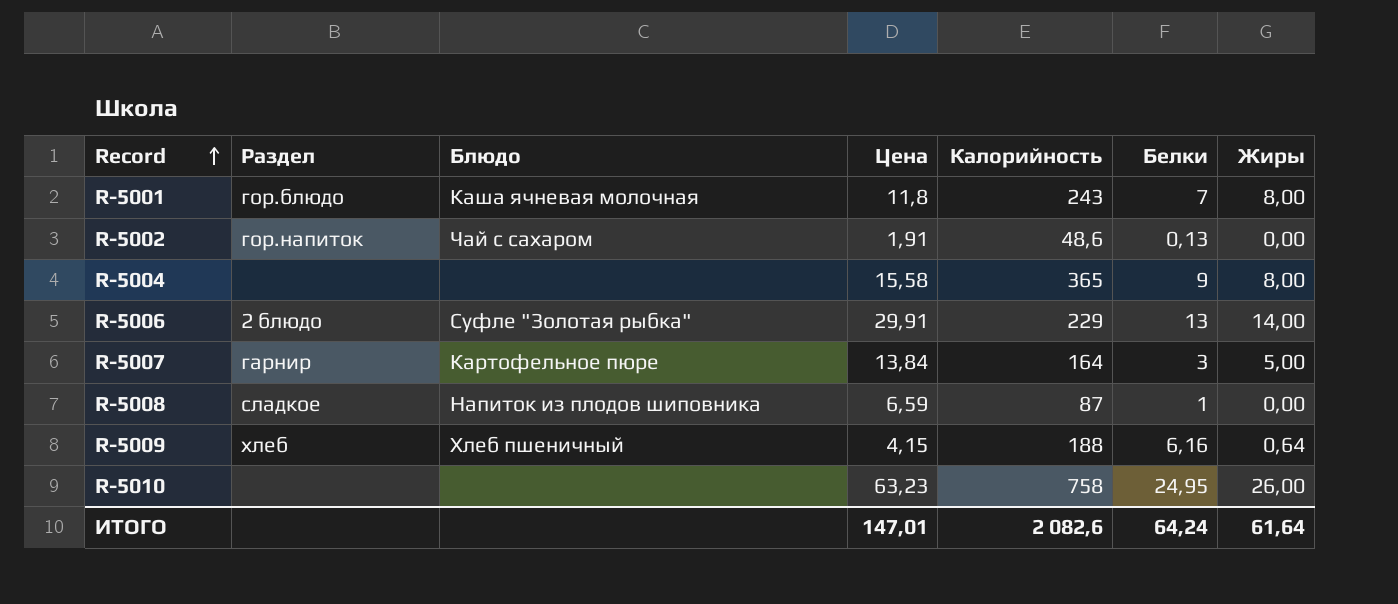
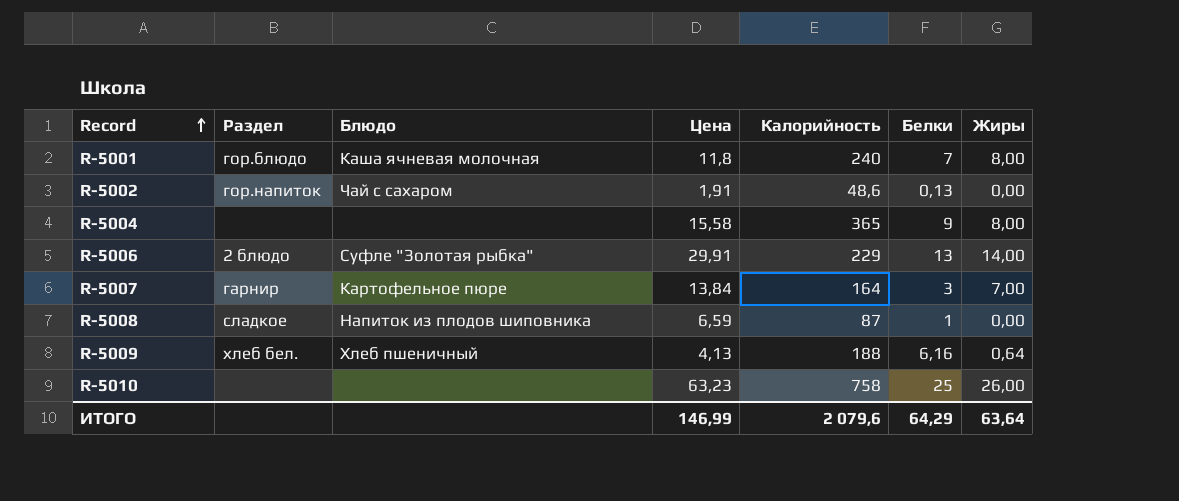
R-5001 | Калорийность: 243 -> 240
R-5007 | Жиры: 5,00 -> 7,00
R-5009 | Раздел: хлеб -> хлеб бел.
R-5009 | Цена: 4,15 -> 4,13
R-5010 | Белки: 24,95 -> 25
ИТОГО | Цена: 147,01 -> 146,99
ИТОГО | Калорийность: 2 082,6 -> 2 079,6
ИТОГО | Белки: 64,24 -> 64,29
ИТОГО | Жиры: 61,64 -> 63,64

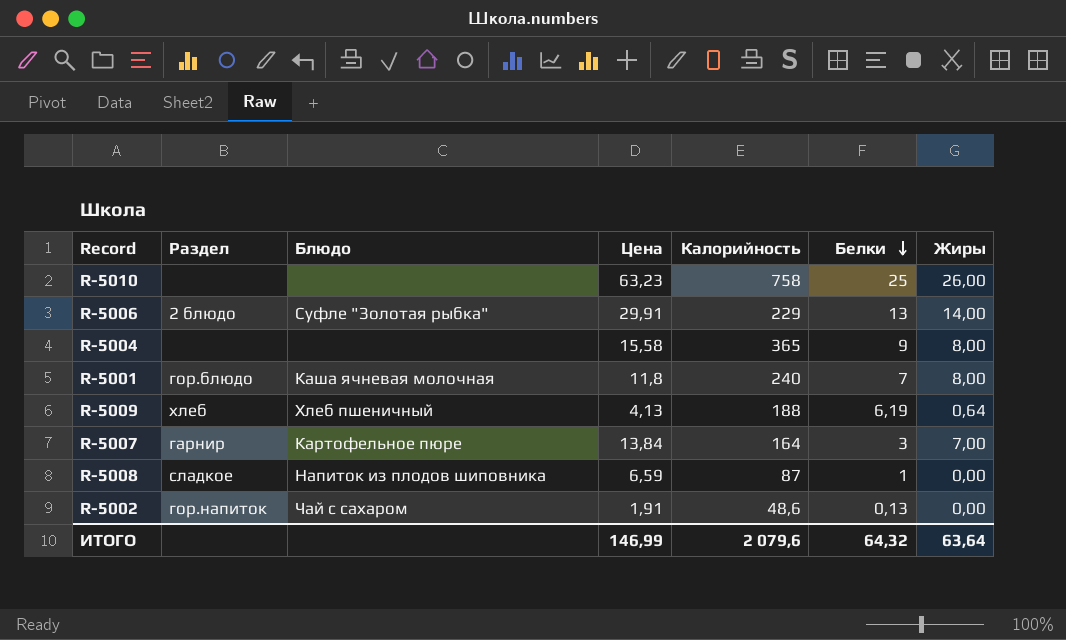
row order: Record ascending -> Белки descending
R-5009 | Раздел: хлеб бел. -> хлеб
R-5009 | Белки: 6,16 -> 6,19
ИТОГО | Белки: 64,29 -> 64,32

